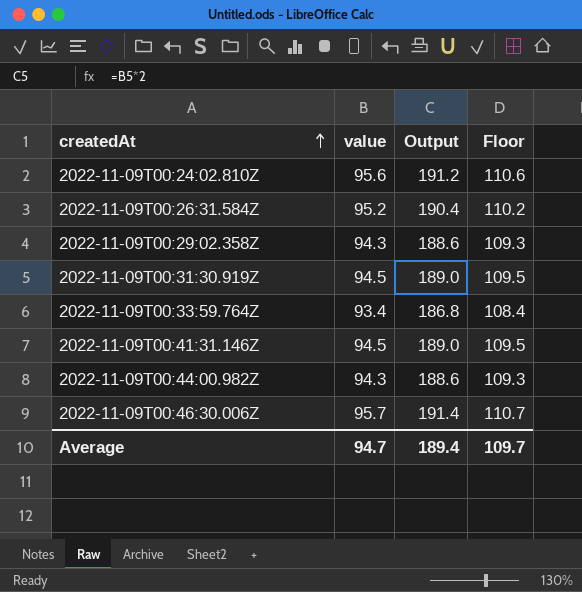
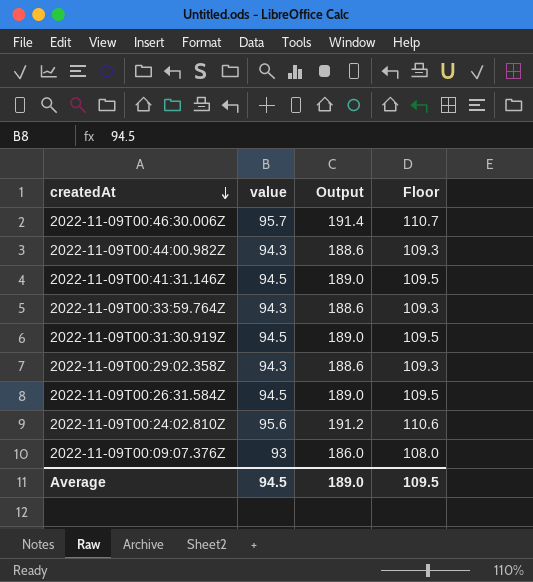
row order: createdAt ascending -> createdAt descending
2022-11-09T00:33:59.764Z | value: 93.4 -> 94.3
2022-11-09T00:33:59.764Z | Output: 186.8 -> 188.6
2022-11-09T00:33:59.764Z | Floor: 108.4 -> 109.3
2022-11-09T00:26:31.584Z | value: 95.2 -> 94.5
2022-11-09T00:26:31.584Z | Output: 190.4 -> 189.0
2022-11-09T00:26:31.584Z | Floor: 110.2 -> 109.5
row 2022-11-09T00:09:07.376Z: none -> 93 | 186.0 | 108.0
Average | value: 94.7 -> 94.5
Average | Output: 189.4 -> 189.0
Average | Floor: 109.7 -> 109.5

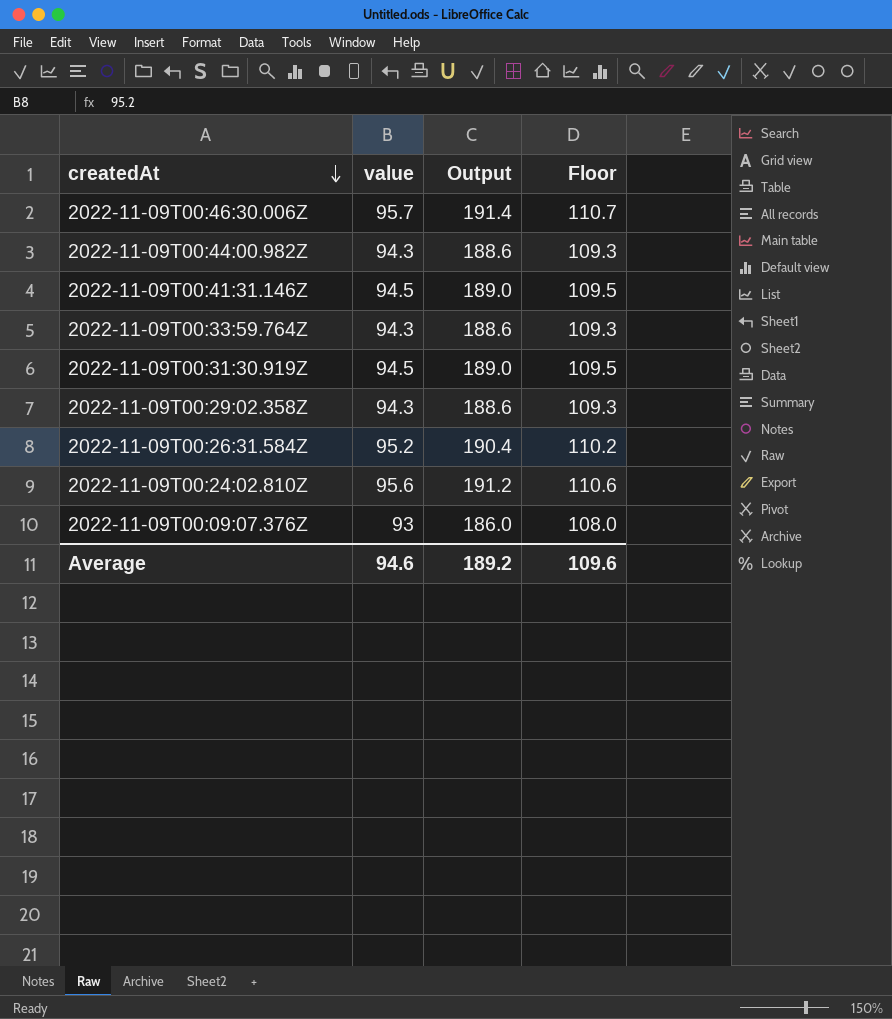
2022-11-09T00:26:31.584Z | value: 94.5 -> 95.2
2022-11-09T00:26:31.584Z | Output: 189.0 -> 190.4
2022-11-09T00:26:31.584Z | Floor: 109.5 -> 110.2
Average | value: 94.5 -> 94.6
Average | Output: 189.0 -> 189.2
Average | Floor: 109.5 -> 109.6

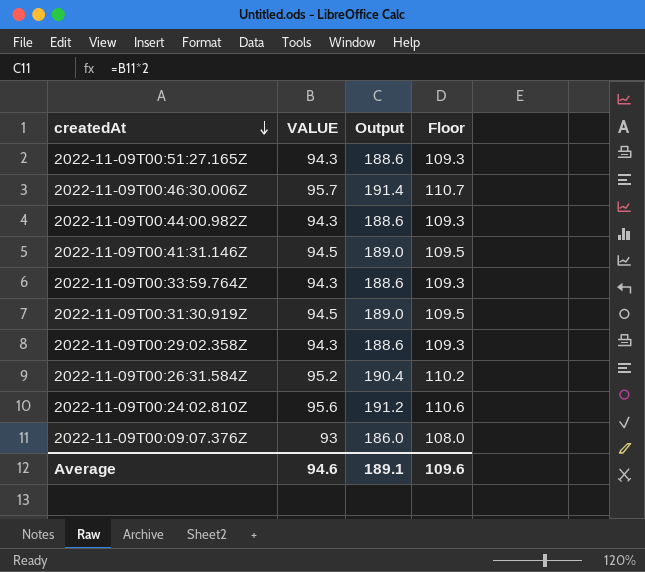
column name: value -> VALUE
row 2022-11-09T00:51:27.165Z: none -> 94.3 | 188.6 | 109.3
Average | Output: 189.2 -> 189.1

